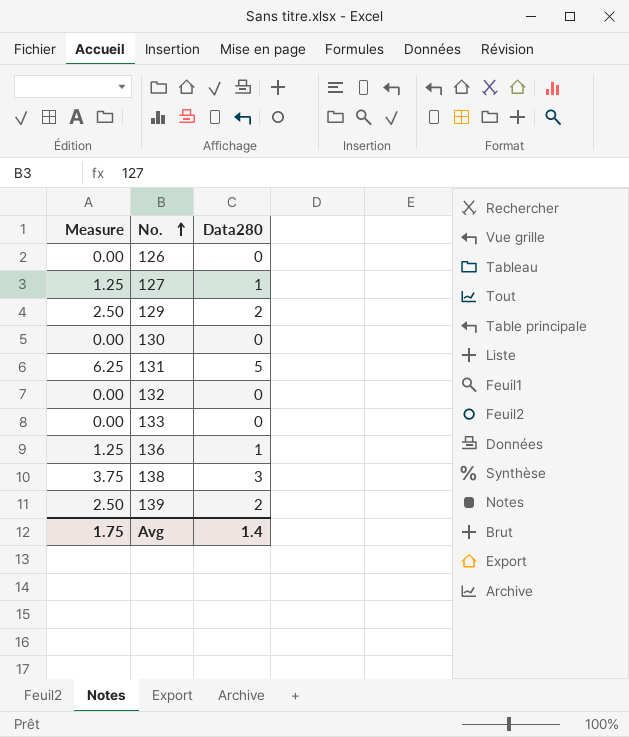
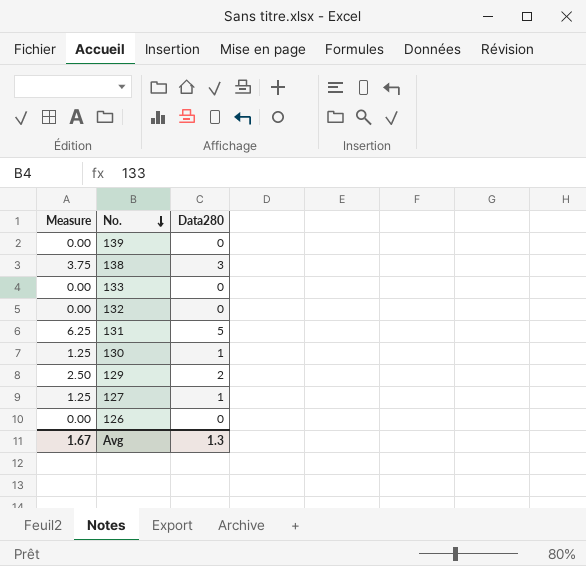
row order: No. ascending -> No. descending
row 136: 1.25 | 1 -> none
139 | Measure: 2.50 -> 0.00
139 | Data280: 2 -> 0
130 | Measure: 0.00 -> 1.25
130 | Data280: 0 -> 1
Avg | Measure: 1.75 -> 1.67
Avg | Data280: 1.4 -> 1.3

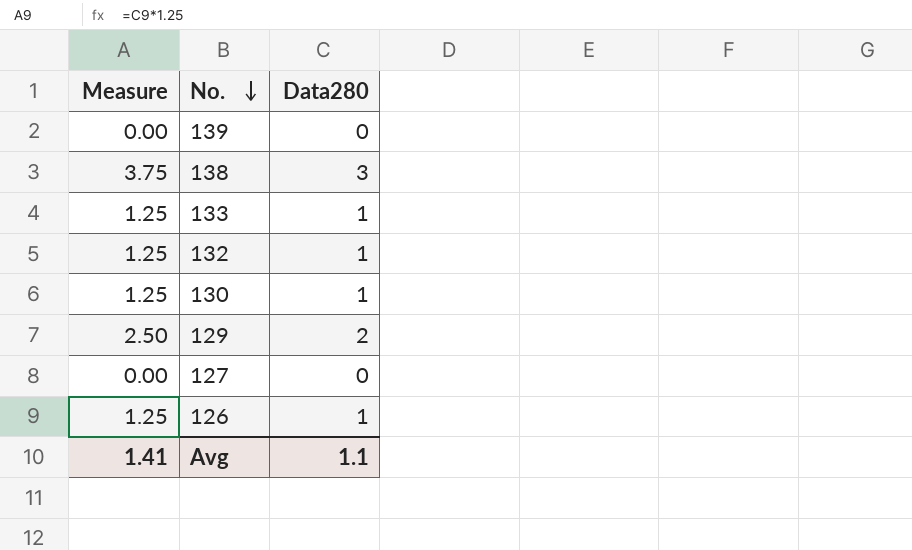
row 131: 6.25 | 5 -> none
133 | Measure: 0.00 -> 1.25
133 | Data280: 0 -> 1
132 | Measure: 0.00 -> 1.25
132 | Data280: 0 -> 1
127 | Measure: 1.25 -> 0.00
127 | Data280: 1 -> 0
126 | Measure: 0.00 -> 1.25
126 | Data280: 0 -> 1
Avg | Measure: 1.67 -> 1.41
Avg | Data280: 1.3 -> 1.1

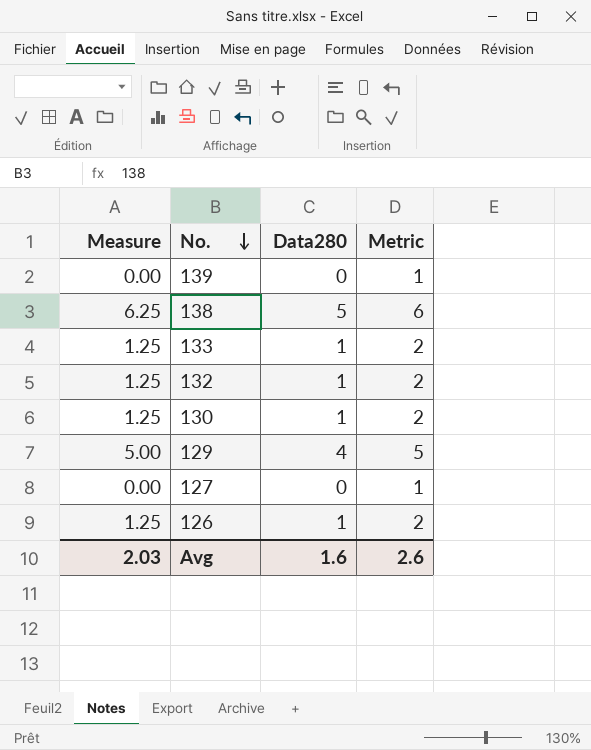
column Metric | formula: none -> [Data280] + 1
138 | Measure: 3.75 -> 6.25
138 | Data280: 3 -> 5
129 | Measure: 2.50 -> 5.00
129 | Data280: 2 -> 4
Avg | Measure: 1.41 -> 2.03
Avg | Data280: 1.1 -> 1.6

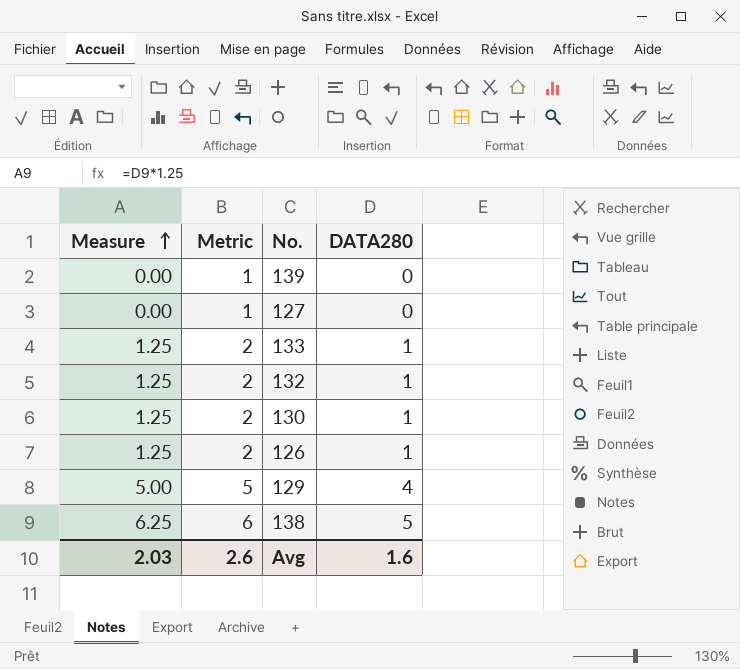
row order: No. descending -> Measure ascending
column Metric | position: 4 -> 2
column name: Data280 -> DATA280

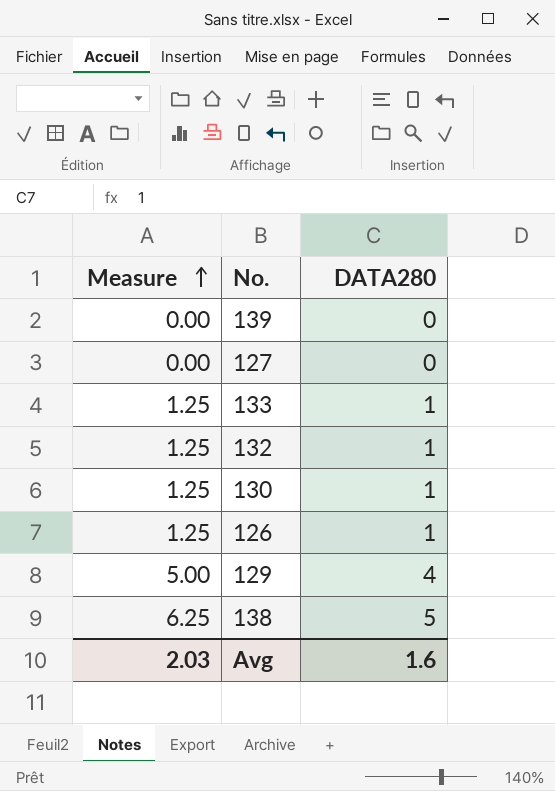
column Metric | formula: [DATA280] + 1 -> none

